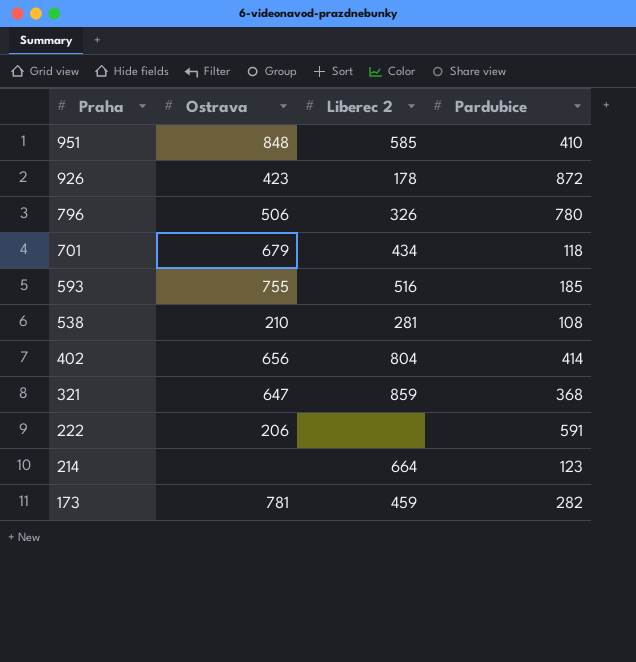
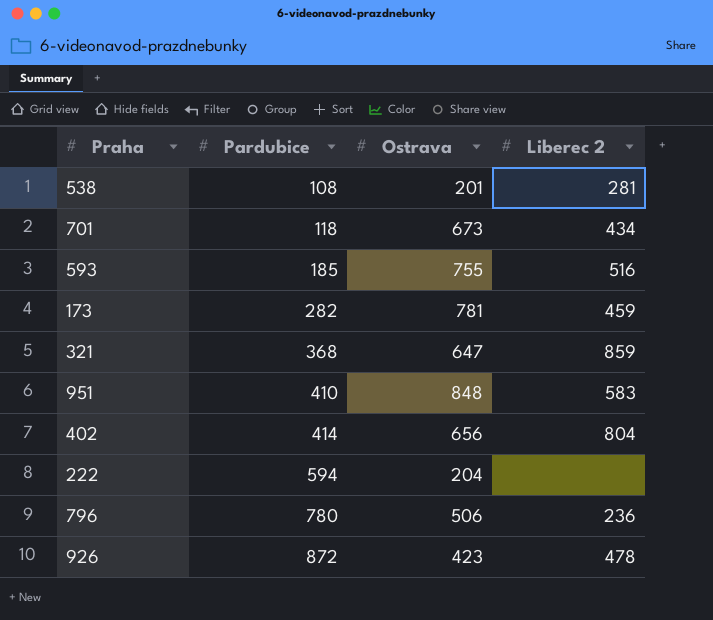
row order: Praha descending -> Pardubice ascending
column Pardubice | position: 4 -> 2
row 214: none | 664 | 123 -> none
538 | Ostrava: 210 -> 201
701 | Ostrava: 679 -> 673
951 | Liberec 2: 585 -> 583
222 | Pardubice: 591 -> 594
222 | Ostrava: 206 -> 204
796 | Liberec 2: 326 -> 236
926 | Liberec 2: 178 -> 478

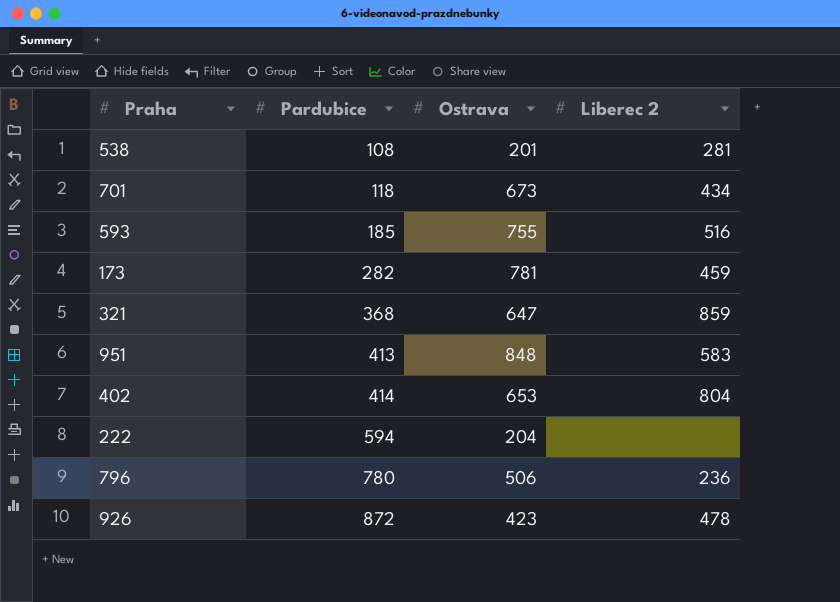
951 | Pardubice: 410 -> 413
402 | Ostrava: 656 -> 653

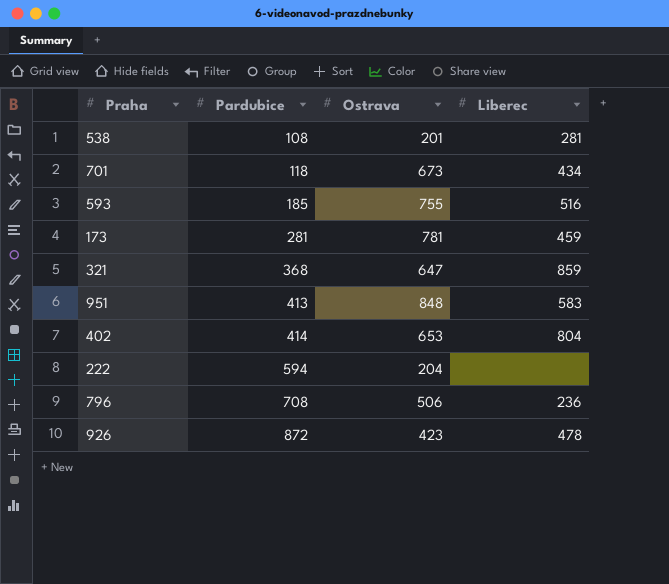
column name: Liberec 2 -> Liberec
173 | Pardubice: 282 -> 281
796 | Pardubice: 780 -> 708

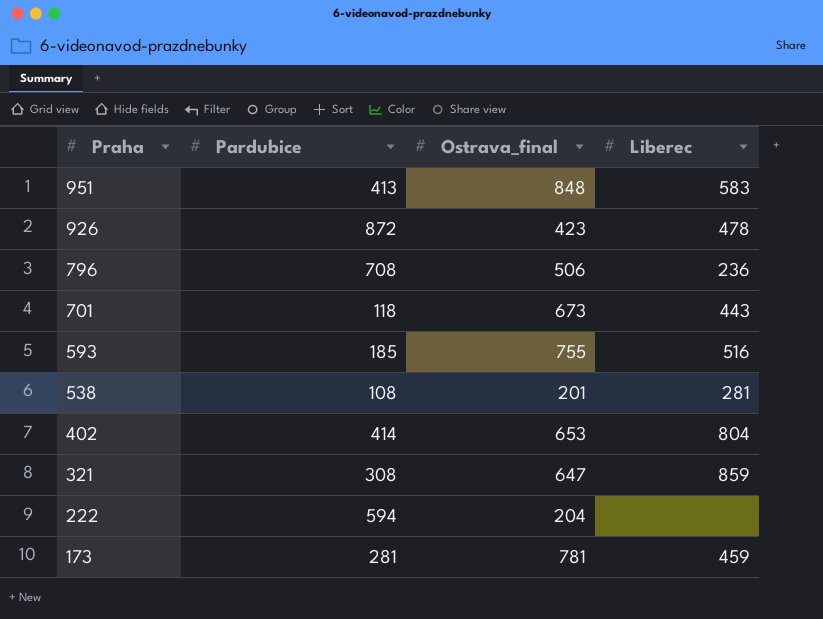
row order: Pardubice ascending -> Praha descending
column name: Ostrava -> Ostrava_final
701 | Liberec: 434 -> 443
321 | Pardubice: 368 -> 308

